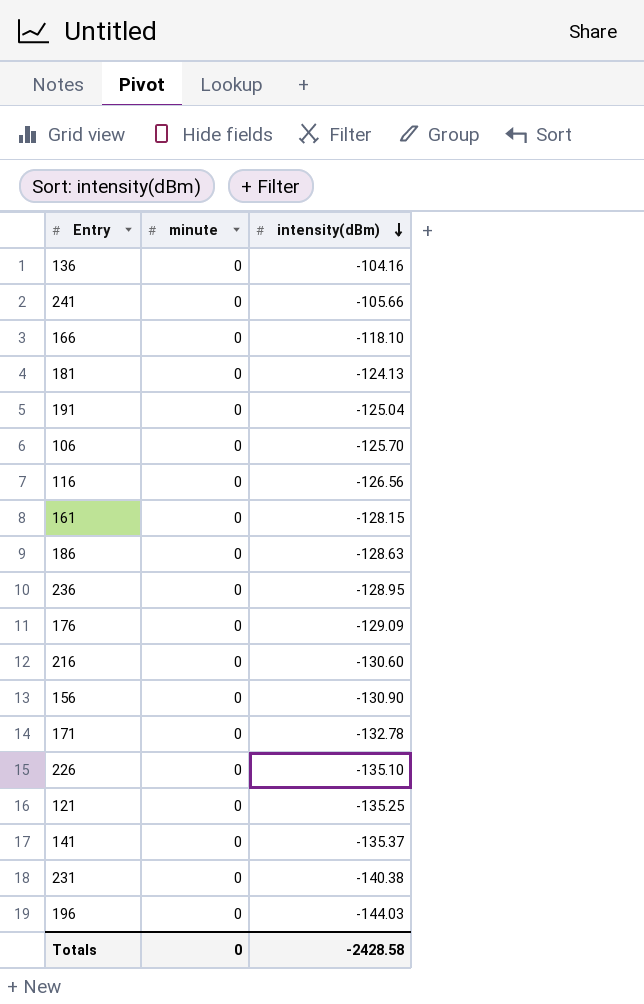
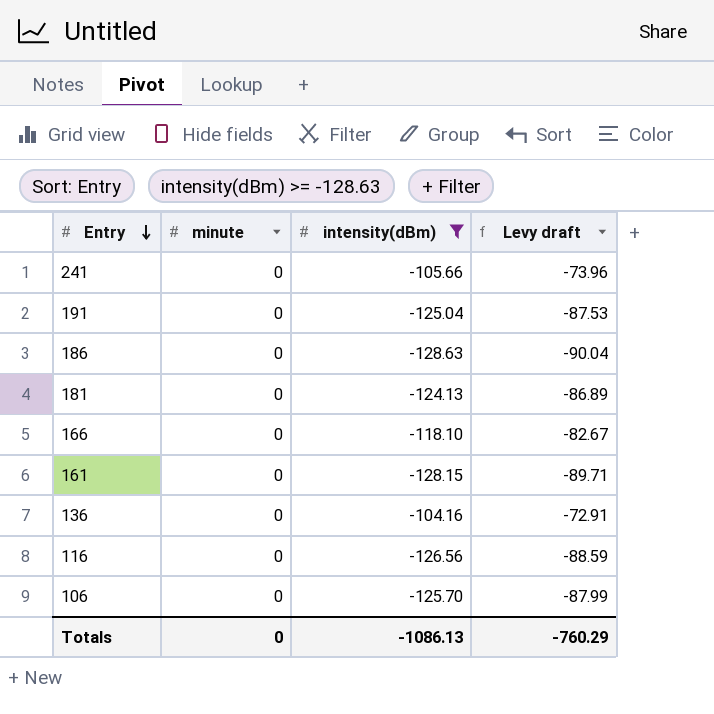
filter: none -> intensity(dBm) >= -128.63
row order: intensity(dBm) descending -> Entry descending
column Levy draft | formula: none -> [intensity(dBm)] * 0.7
Totals | intensity(dBm): -2428.58 -> -1086.13

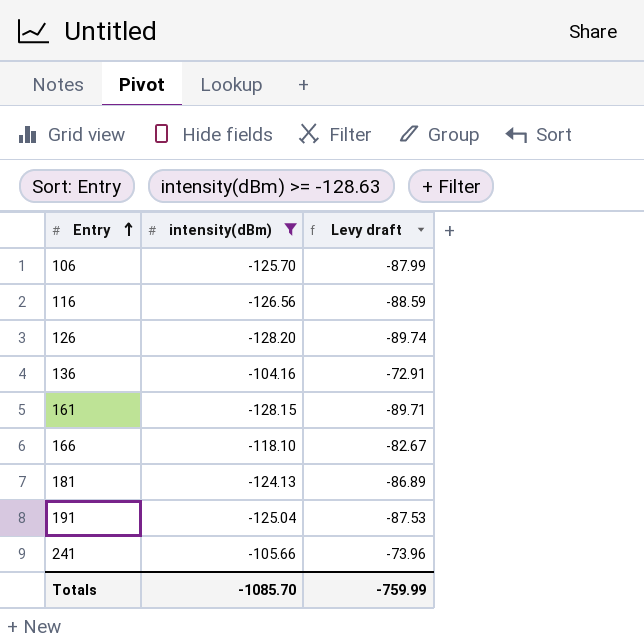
row order: Entry descending -> Entry ascending
column minute | position: 2 -> none
row 186: 0 | -128.63 | -90.04 -> none
row 126: none -> -128.20 | -89.74
Totals | intensity(dBm): -1086.13 -> -1085.70
Totals | Levy draft: -760.29 -> -759.99

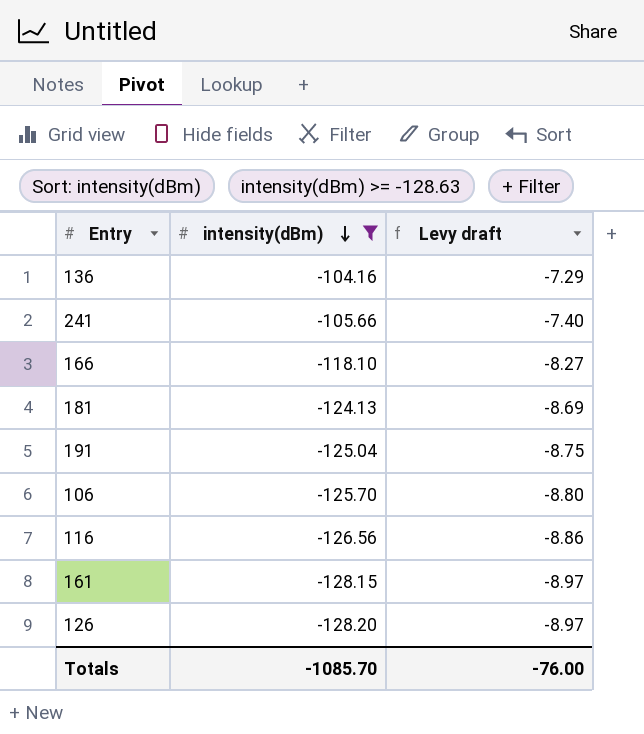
row order: Entry ascending -> intensity(dBm) descending
column Levy draft | formula: [intensity(dBm)] * 0.7 -> [intensity(dBm)] * 0.07
Totals | Levy draft: -759.99 -> -76.00

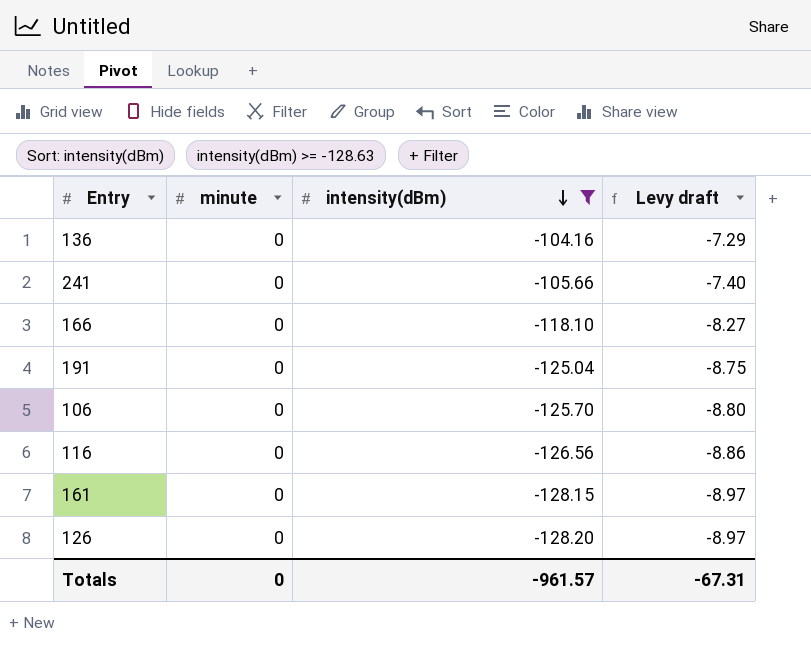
column minute | position: none -> 2
row 181: -124.13 | -8.69 -> none
Totals | intensity(dBm): -1085.70 -> -961.57
Totals | Levy draft: -76.00 -> -67.31

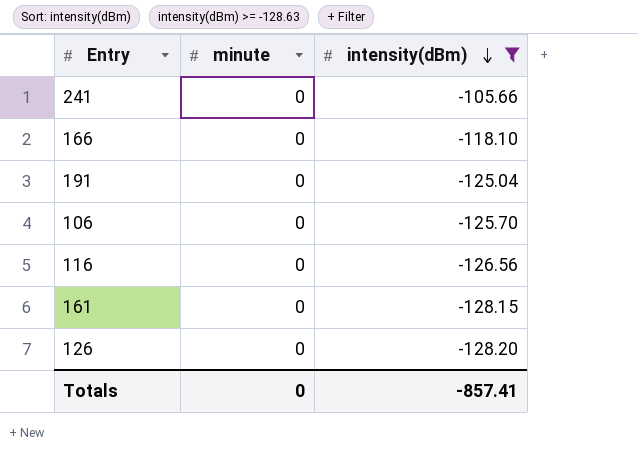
column Levy draft | formula: [intensity(dBm)] * 0.07 -> none
row 136: 0 | -104.16 | -7.29 -> none
Totals | intensity(dBm): -961.57 -> -857.41

